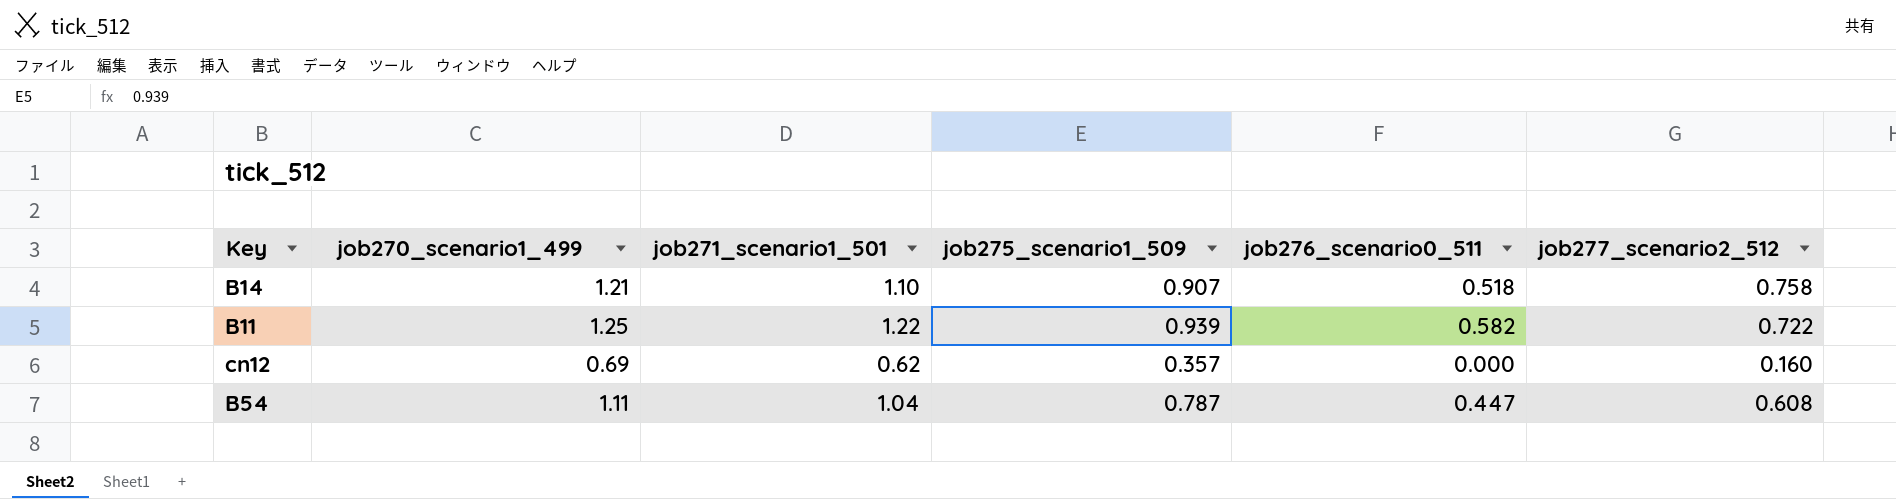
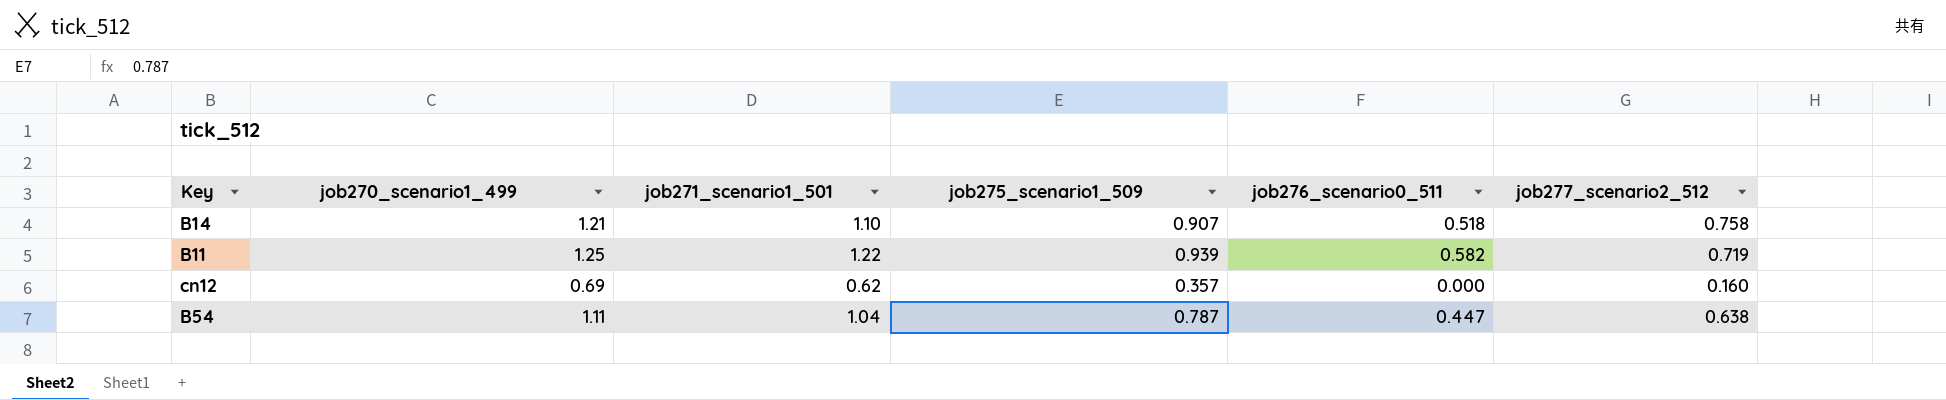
B11 | job277_scenario2_512: 0.722 -> 0.719
B54 | job277_scenario2_512: 0.608 -> 0.638

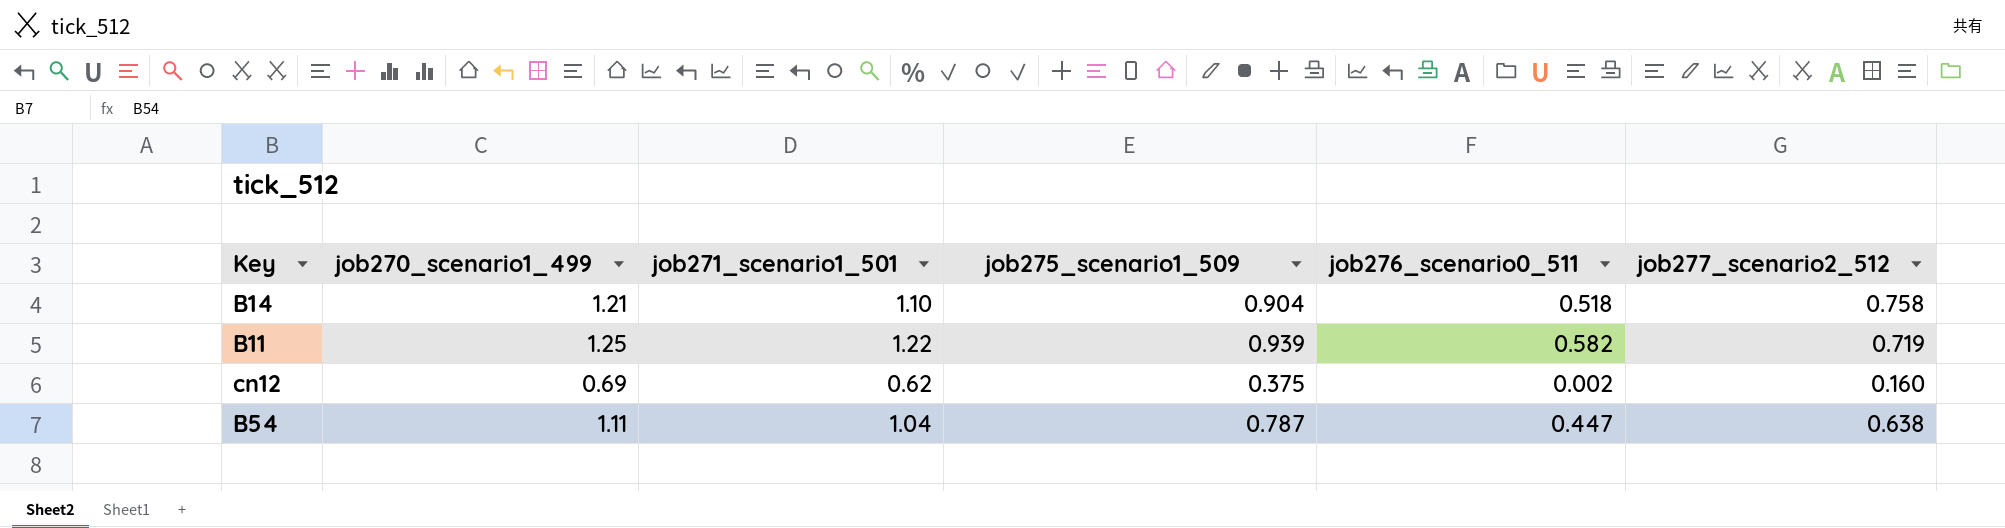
B14 | job275_scenario1_509: 0.907 -> 0.904
cn12 | job275_scenario1_509: 0.357 -> 0.375
cn12 | job276_scenario0_511: 0.000 -> 0.002

